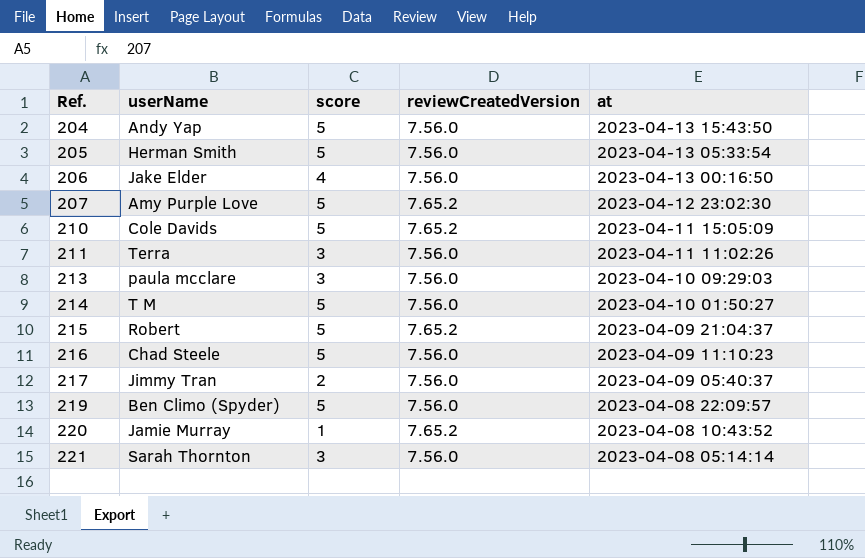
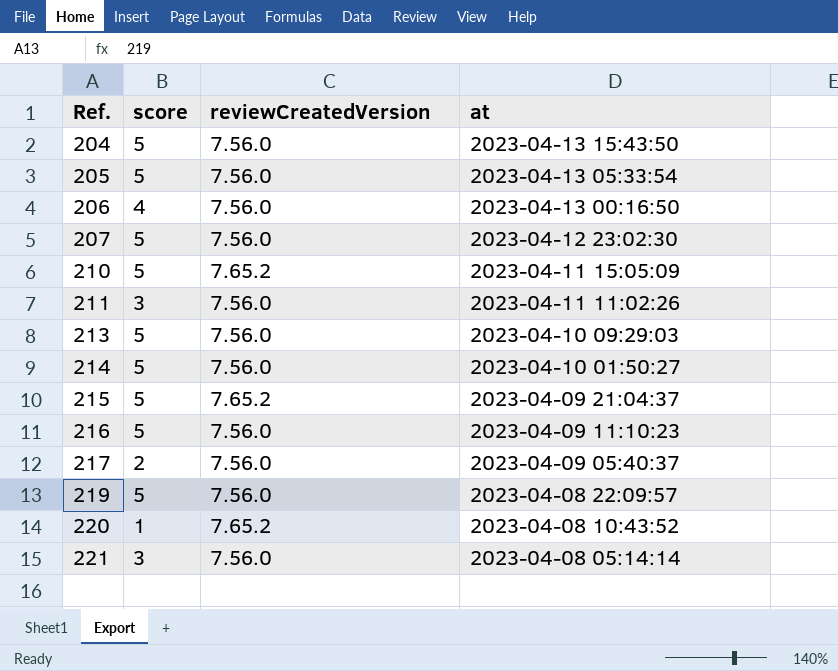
column userName | position: 2 -> none
207 | reviewCreatedVersion: 7.65.2 -> 7.56.0
213 | score: 3 -> 5

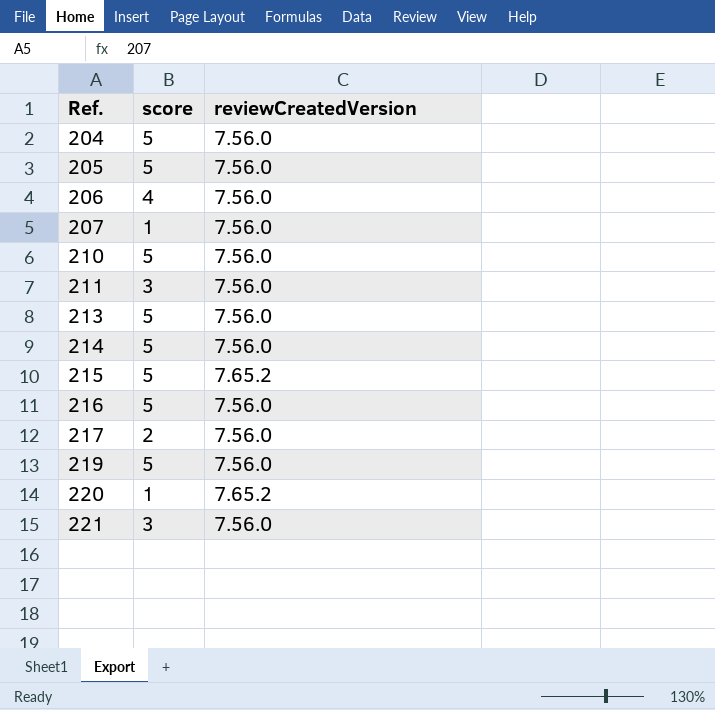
column at | position: 4 -> none
207 | score: 5 -> 1
210 | reviewCreatedVersion: 7.65.2 -> 7.56.0

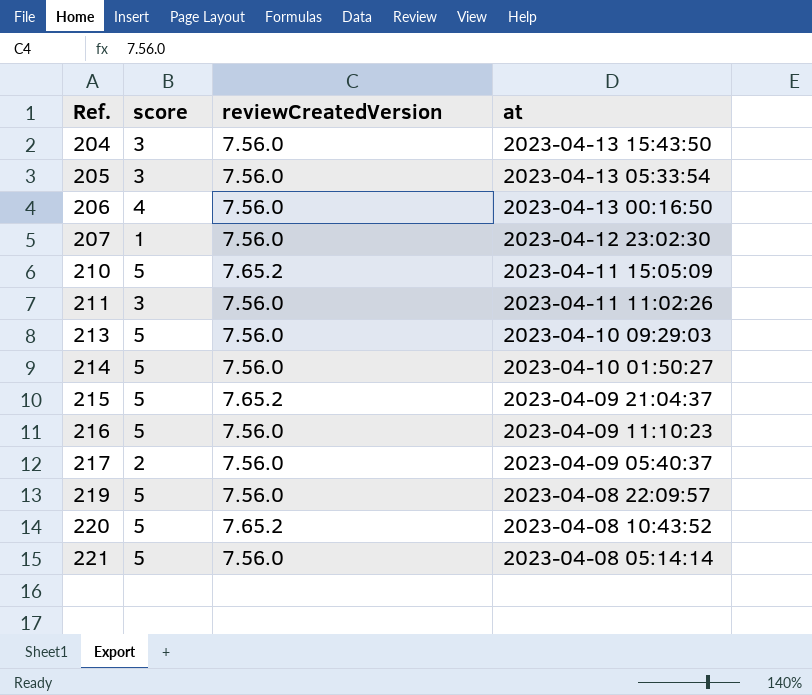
column at | position: none -> 4
204 | score: 5 -> 3
205 | score: 5 -> 3
210 | reviewCreatedVersion: 7.56.0 -> 7.65.2
220 | score: 1 -> 5
221 | score: 3 -> 5

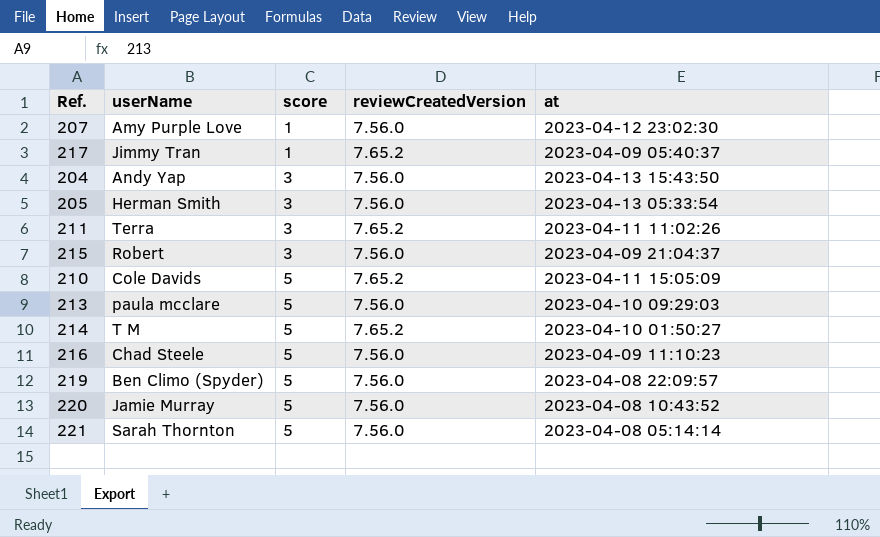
row order: Ref. ascending -> score ascending
column userName | position: none -> 2
row 206: 4 | 7.56.0 | 2023-04-13 00:16:50 -> none
217 | score: 2 -> 1
217 | reviewCreatedVersion: 7.56.0 -> 7.65.2
211 | reviewCreatedVersion: 7.56.0 -> 7.65.2
215 | score: 5 -> 3
215 | reviewCreatedVersion: 7.65.2 -> 7.56.0
214 | reviewCreatedVersion: 7.56.0 -> 7.65.2
220 | reviewCreatedVersion: 7.65.2 -> 7.56.0

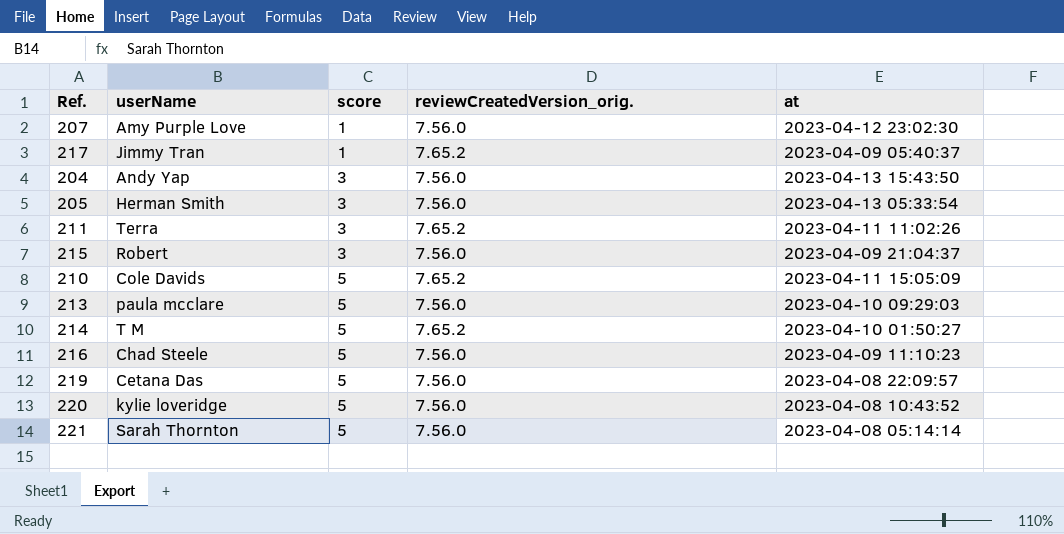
column name: reviewCreatedVersion -> reviewCreatedVersion_orig.
219 | userName: Ben Climo (Spyder) -> Cetana Das
220 | userName: Jamie Murray -> kylie loveridge

